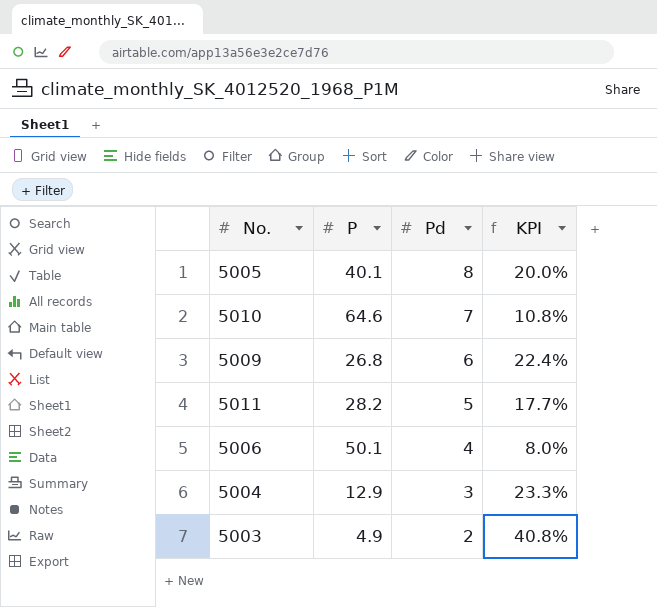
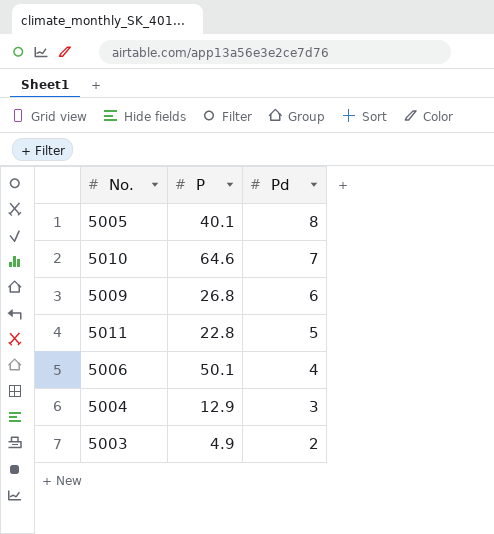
column KPI | formula: [Pd] / [P] -> none
5011 | P: 28.2 -> 22.8

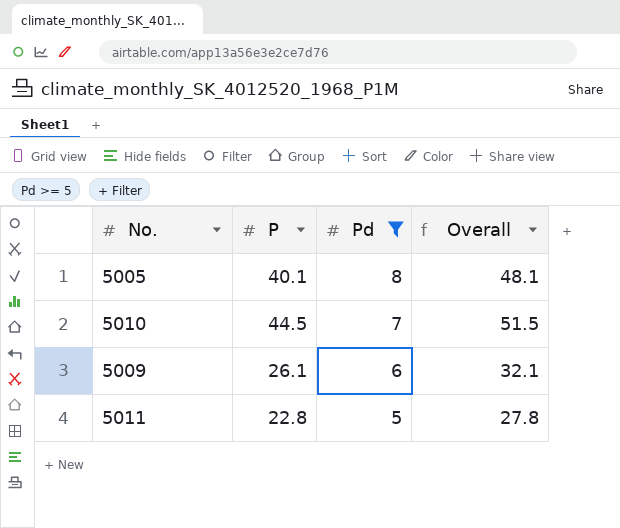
filter: none -> Pd >= 5
column Overall | formula: none -> [P] + [Pd]
5010 | P: 64.6 -> 44.5
5009 | P: 26.8 -> 26.1

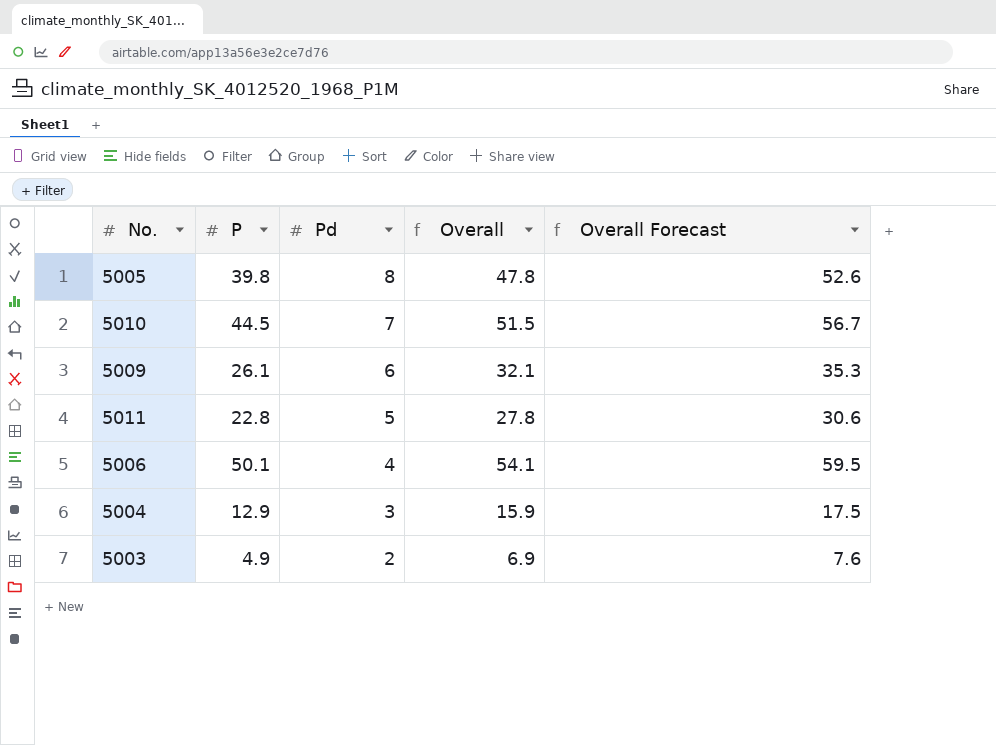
filter: Pd >= 5 -> none
column Overall Forecast | formula: none -> [Overall] * 1.1
5005 | P: 40.1 -> 39.8
5005 | Overall: 48.1 -> 47.8

